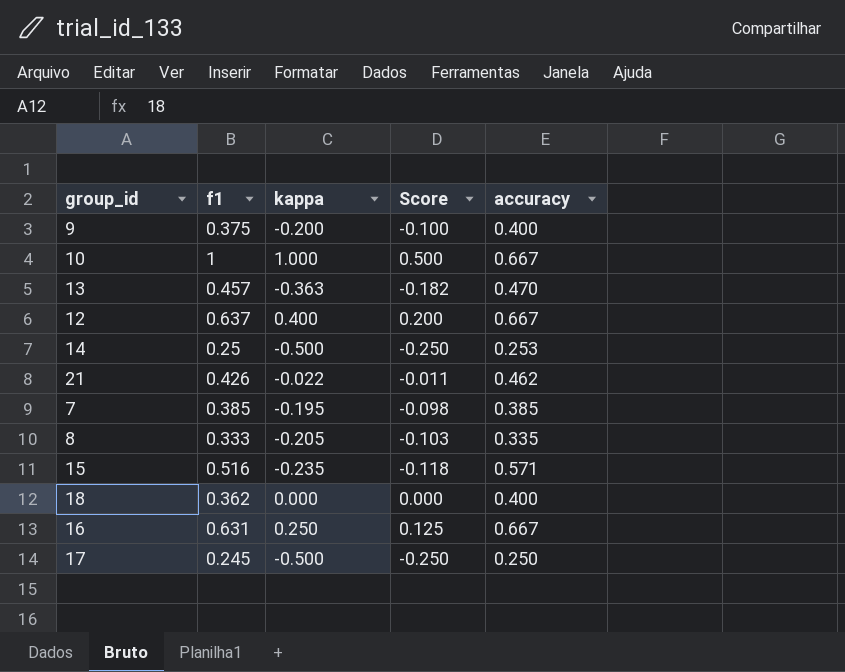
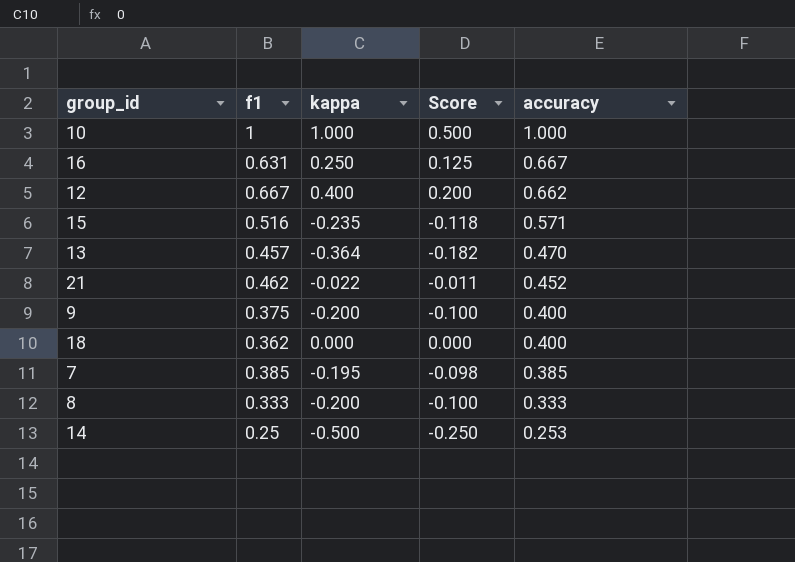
row order: none -> accuracy descending
row 17: 0.245 | -0.500 | -0.250 | 0.250 -> none
10 | accuracy: 0.667 -> 1.000
12 | f1: 0.637 -> 0.667
12 | accuracy: 0.667 -> 0.662
13 | kappa: -0.363 -> -0.364
21 | f1: 0.426 -> 0.462
21 | accuracy: 0.462 -> 0.452
8 | kappa: -0.205 -> -0.200
8 | Score: -0.103 -> -0.100
8 | accuracy: 0.335 -> 0.333

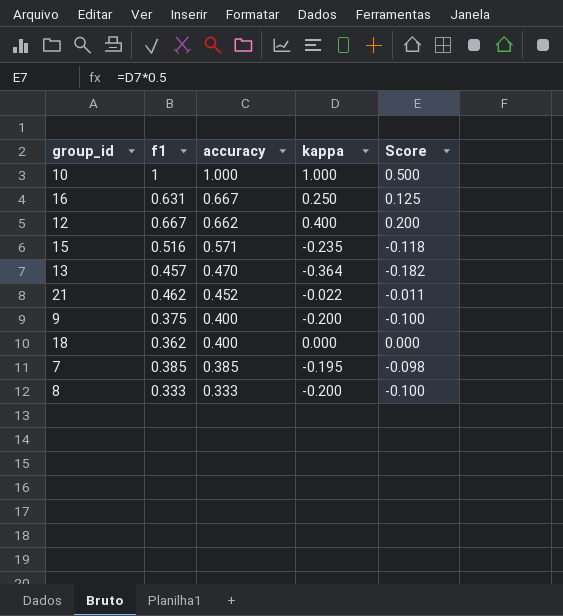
column accuracy | position: 5 -> 3
row 14: 0.25 | -0.500 | -0.250 | 0.253 -> none

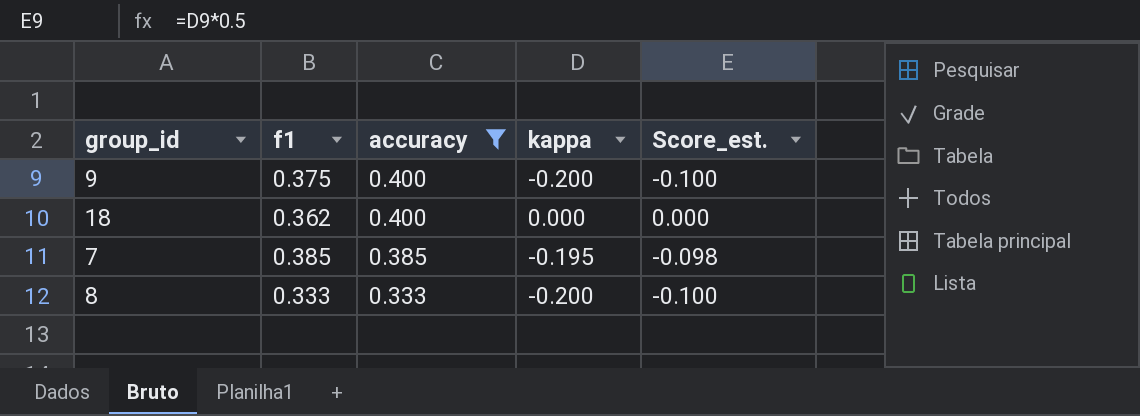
filter: none -> accuracy <= 0.400
column name: Score -> Score_est.

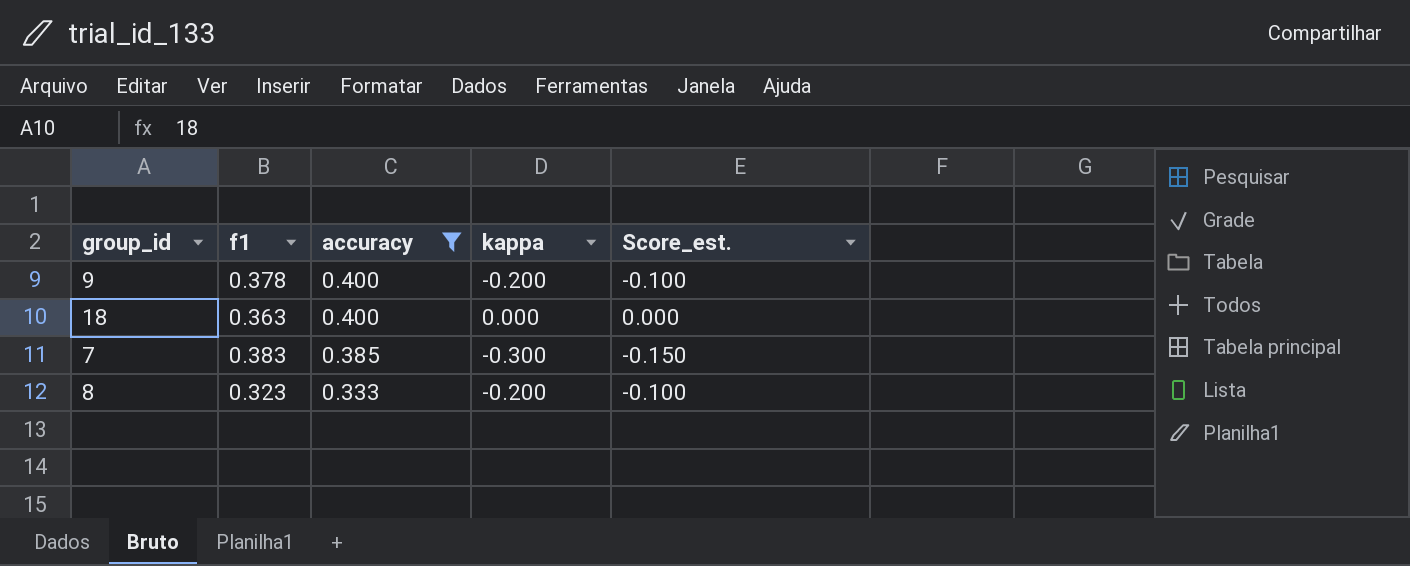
9 | f1: 0.375 -> 0.378
18 | f1: 0.362 -> 0.363
7 | f1: 0.385 -> 0.383
7 | kappa: -0.195 -> -0.300
7 | Score_est.: -0.098 -> -0.150
8 | f1: 0.333 -> 0.323

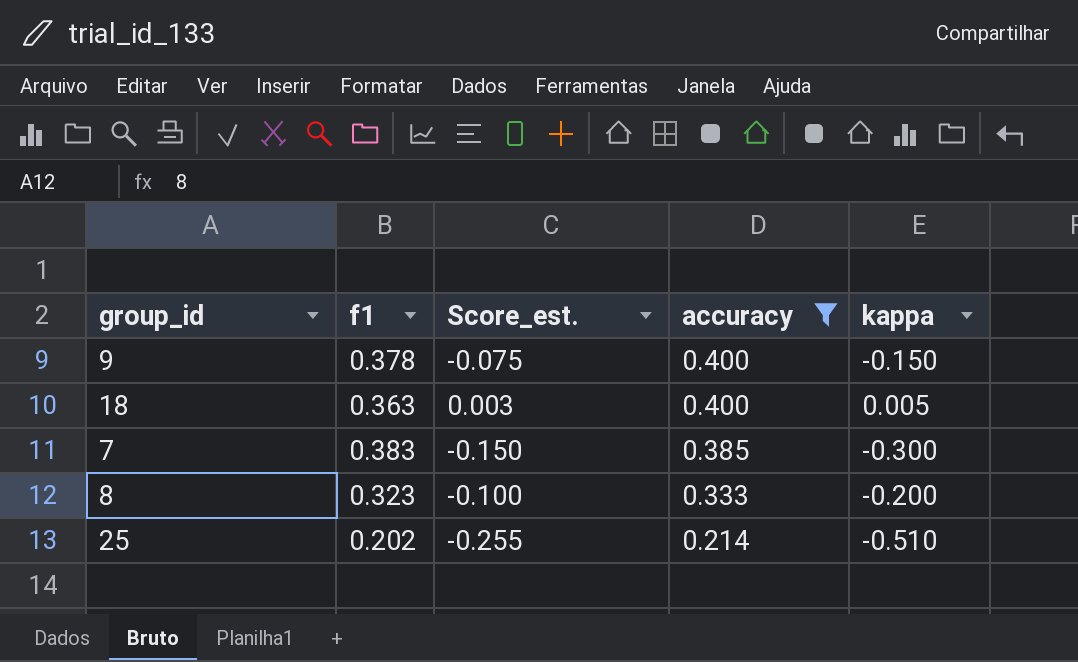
column Score_est. | position: 5 -> 3
9 | Score_est.: -0.100 -> -0.075
9 | kappa: -0.200 -> -0.150
18 | Score_est.: 0.000 -> 0.003
18 | kappa: 0.000 -> 0.005
row 25: none -> 0.202 | -0.255 | 0.214 | -0.510

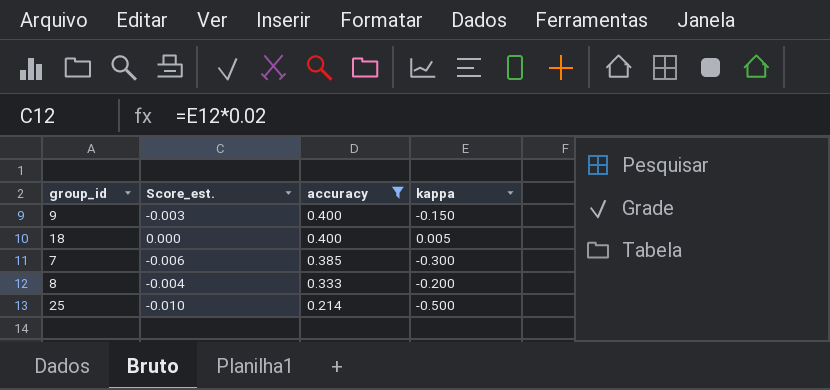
column f1 | position: 2 -> none
column Score_est. | formula: [kappa] * 0.5 -> [kappa] * 0.02
25 | kappa: -0.510 -> -0.500

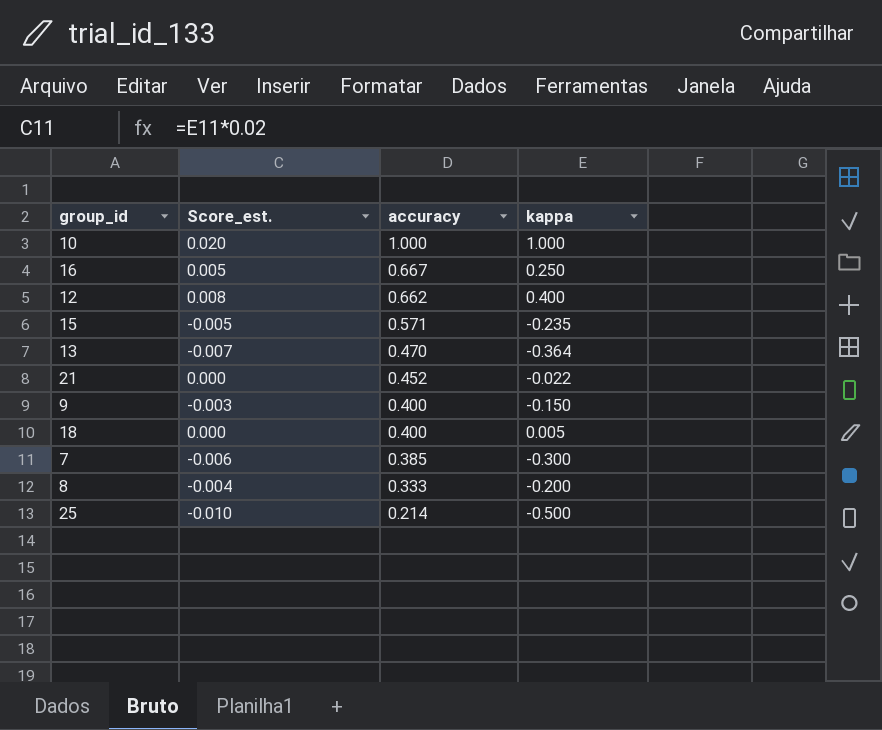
filter: accuracy <= 0.400 -> none

